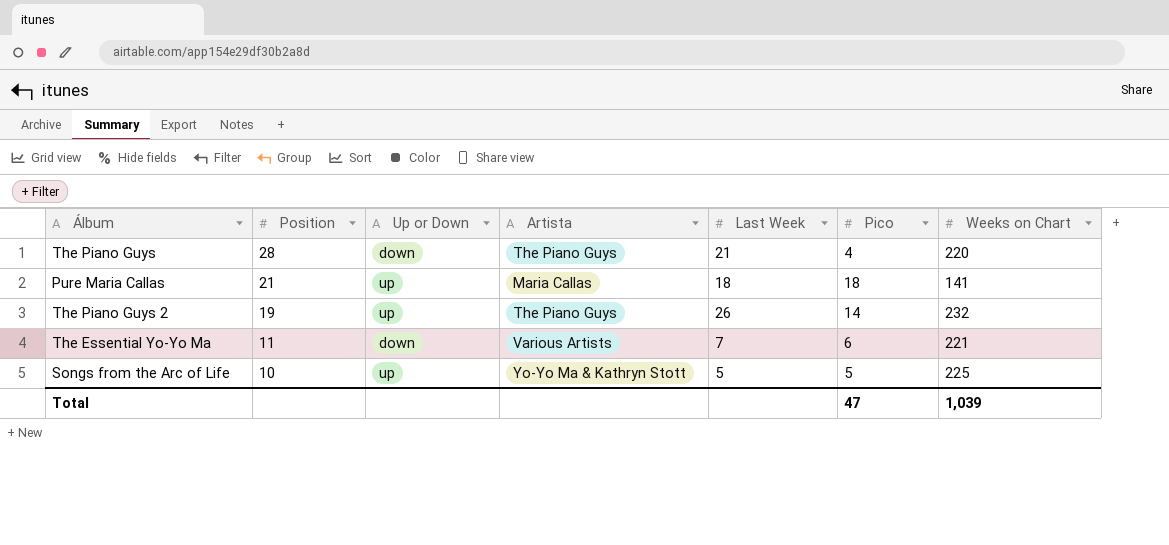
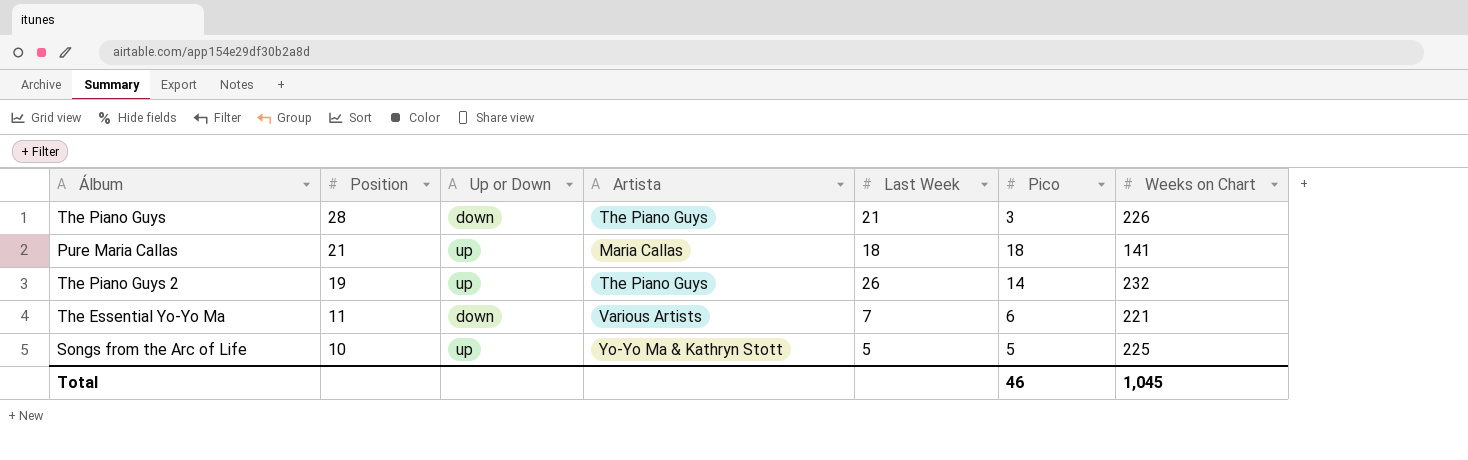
The Piano Guys | Pico: 4 -> 3
The Piano Guys | Weeks on Chart: 220 -> 226
Total | Pico: 47 -> 46
Total | Weeks on Chart: 1,039 -> 1,045

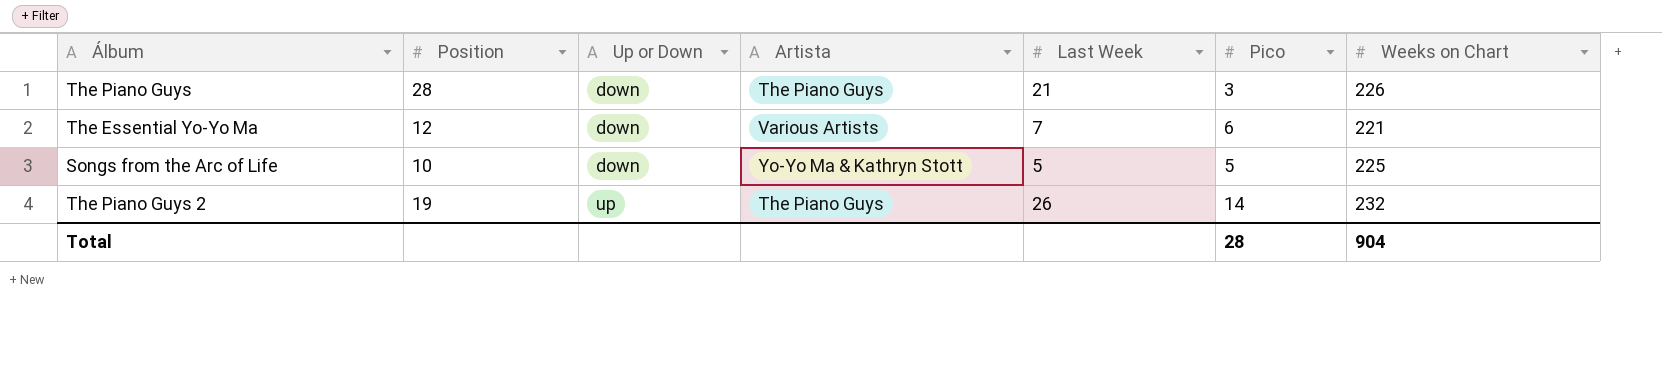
row order: Position descending -> Up or Down ascending
row Pure Maria Callas: 21 | up | Maria Callas | 18 | 18 | 141 -> none
The Essential Yo-Yo Ma | Position: 11 -> 12
Songs from the Arc of Life | Up or Down: up -> down
Total | Pico: 46 -> 28
Total | Weeks on Chart: 1,045 -> 904

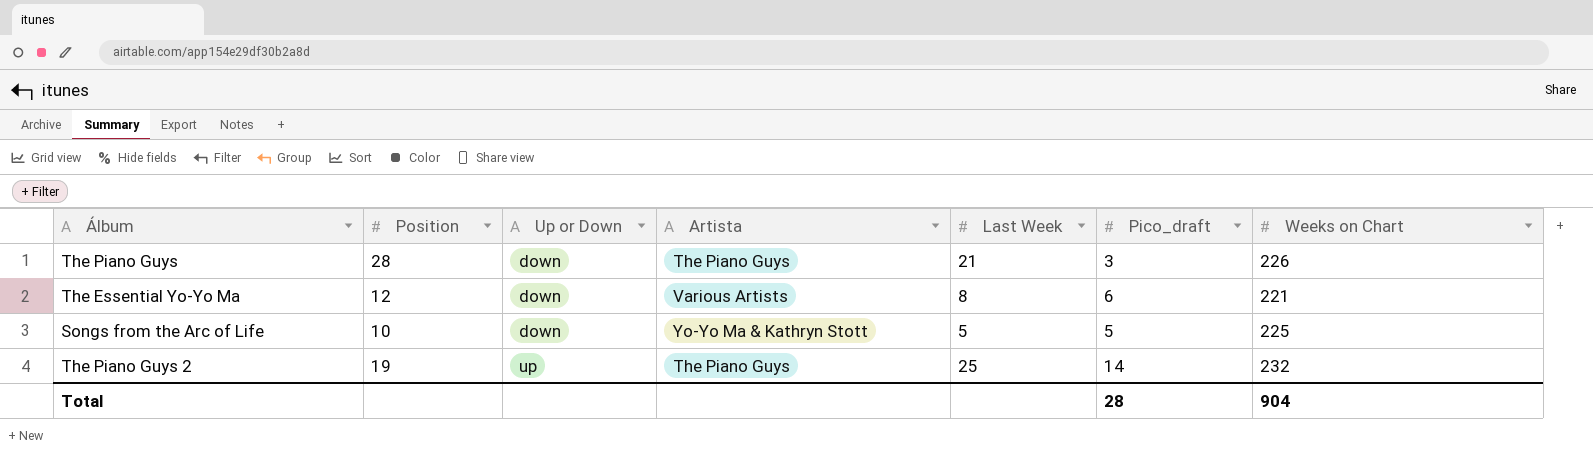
column name: Pico -> Pico_draft
The Essential Yo-Yo Ma | Last Week: 7 -> 8
The Piano Guys 2 | Last Week: 26 -> 25

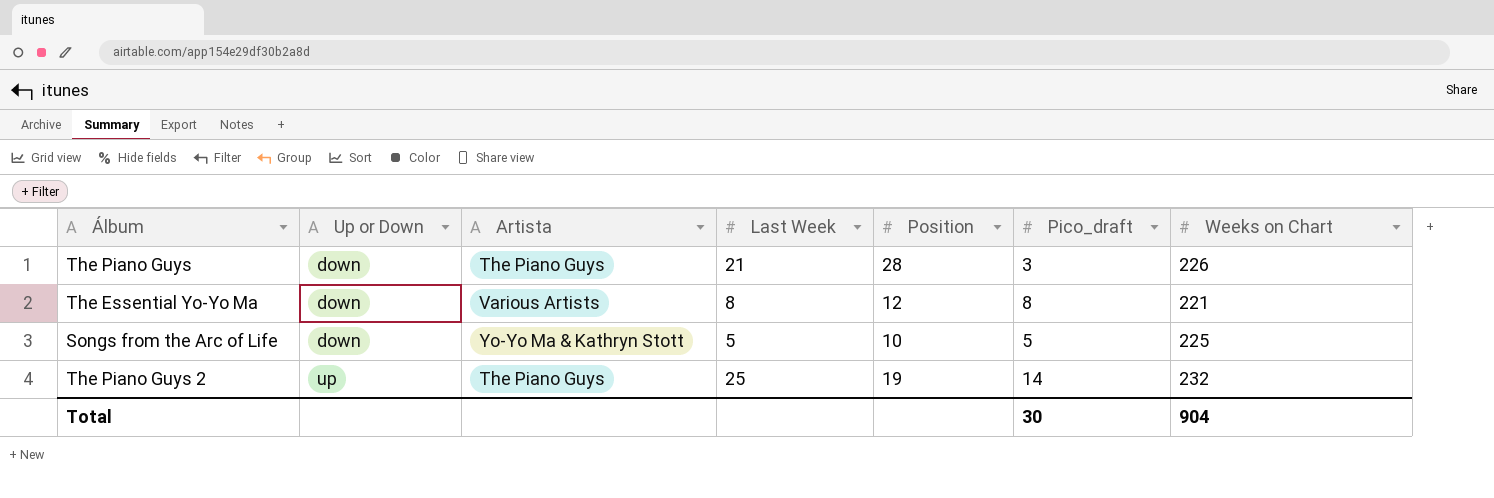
column Position | position: 2 -> 5
The Essential Yo-Yo Ma | Pico_draft: 6 -> 8
Total | Pico_draft: 28 -> 30

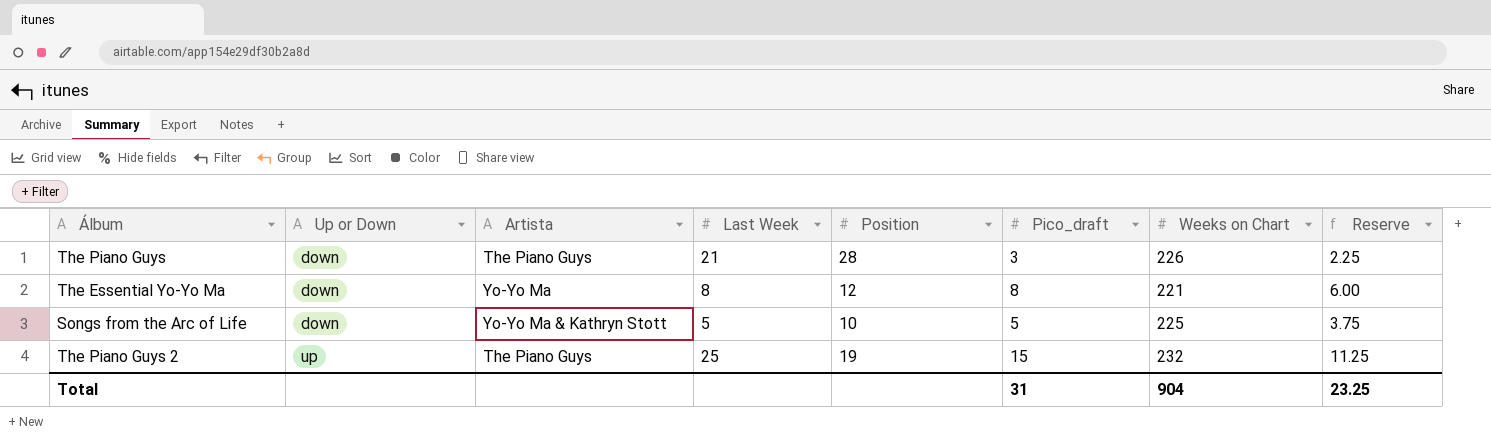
column Reserve | formula: none -> [Pico_draft] * 0.75
The Essential Yo-Yo Ma | Artista: Various Artists -> Yo-Yo Ma
The Piano Guys 2 | Pico_draft: 14 -> 15
Total | Pico_draft: 30 -> 31

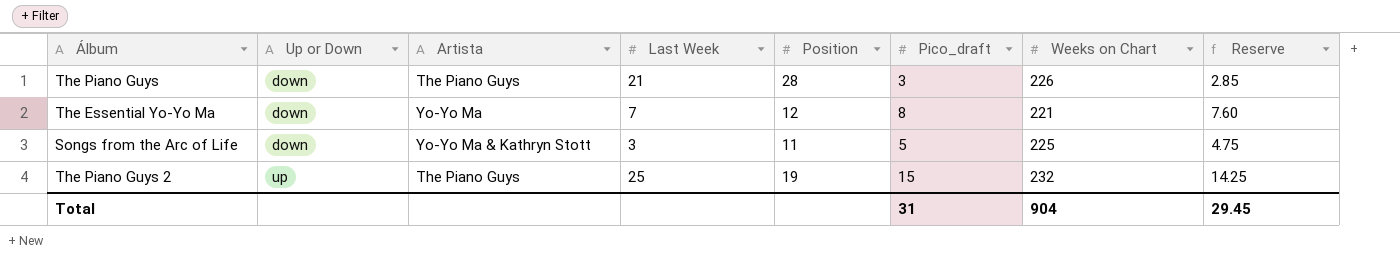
column Reserve | formula: [Pico_draft] * 0.75 -> [Pico_draft] * 0.95
The Essential Yo-Yo Ma | Last Week: 8 -> 7
Songs from the Arc of Life | Last Week: 5 -> 3
Songs from the Arc of Life | Position: 10 -> 11
Total | Reserve: 23.25 -> 29.45

